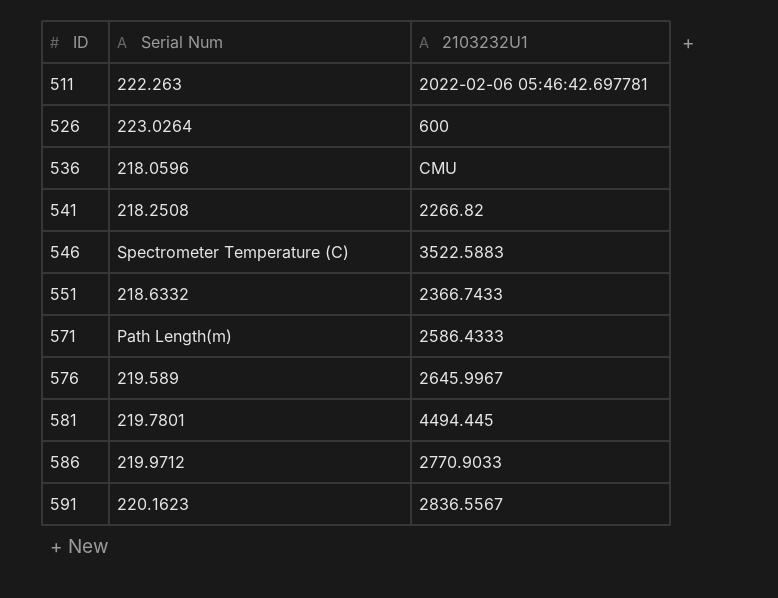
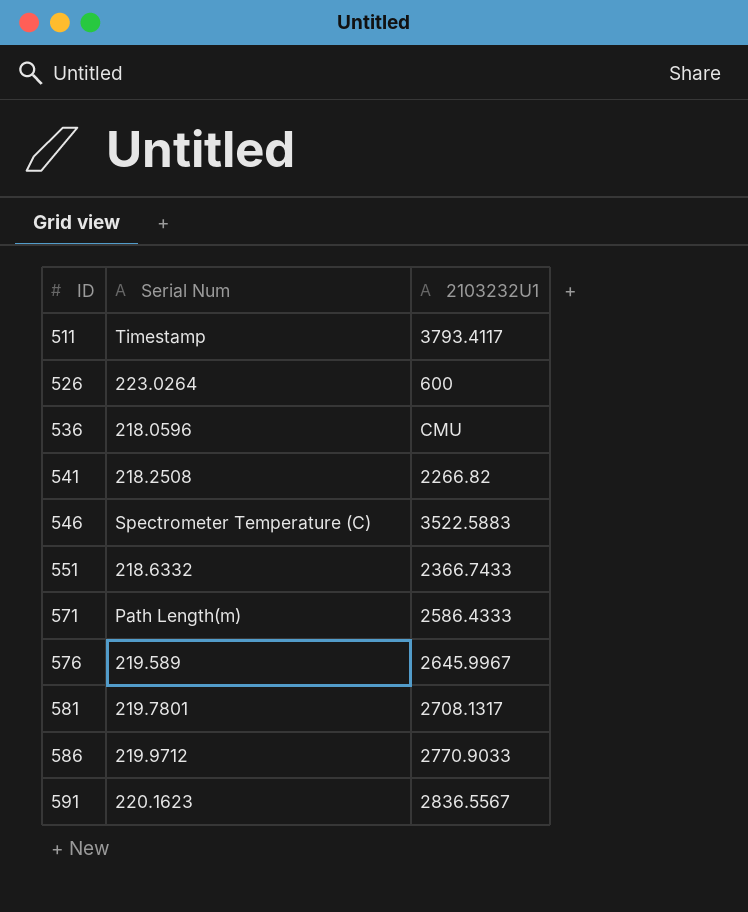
511 | Serial Num: 222.263 -> Timestamp
511 | 2103232U1: 2022-02-06 05:46:42.697781 -> 3793.4117
581 | 2103232U1: 4494.445 -> 2708.1317

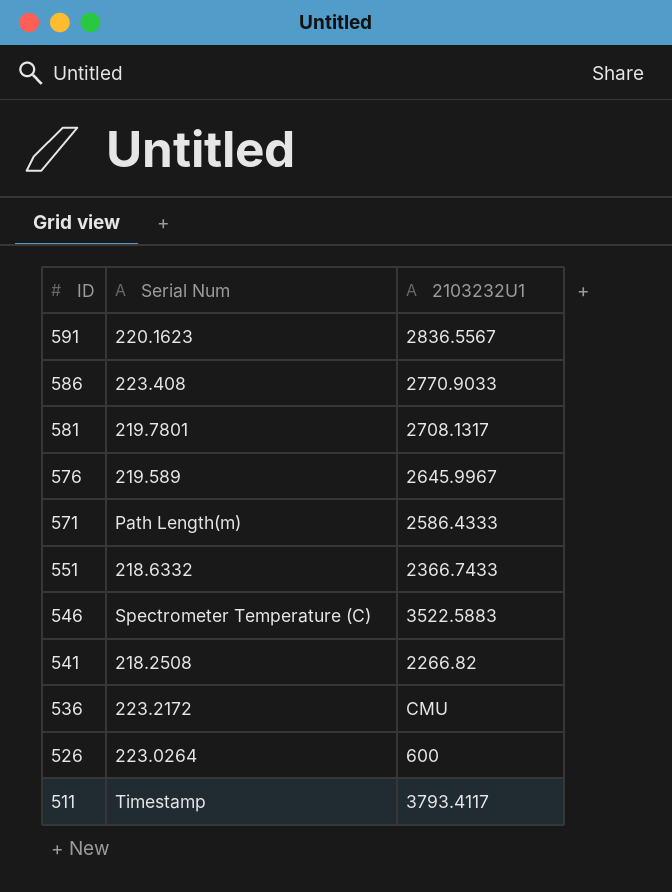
row order: ID ascending -> ID descending
586 | Serial Num: 219.9712 -> 223.408
536 | Serial Num: 218.0596 -> 223.2172

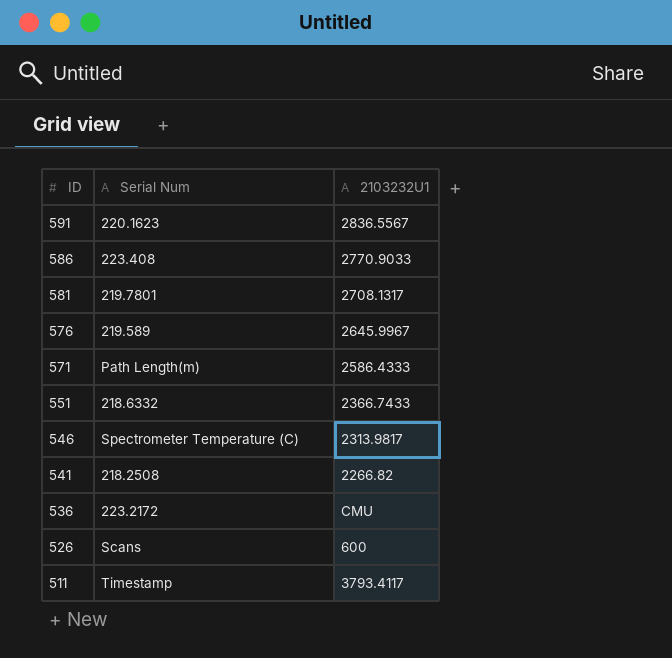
546 | 2103232U1: 3522.5883 -> 2313.9817
526 | Serial Num: 223.0264 -> Scans

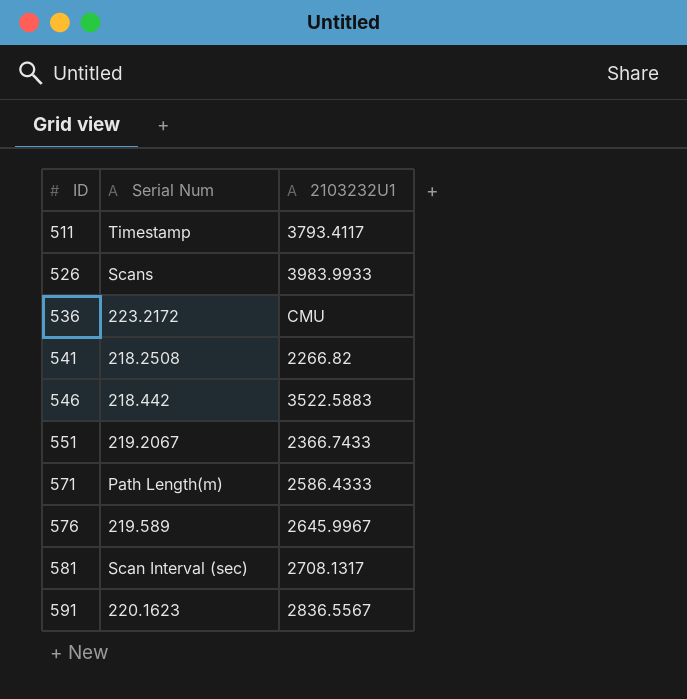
row order: ID descending -> ID ascending
row 586: 223.408 | 2770.9033 -> none
526 | 2103232U1: 600 -> 3983.9933
546 | Serial Num: Spectrometer Temperature (C) -> 218.442
546 | 2103232U1: 2313.9817 -> 3522.5883
551 | Serial Num: 218.6332 -> 219.2067
581 | Serial Num: 219.7801 -> Scan Interval (sec)

